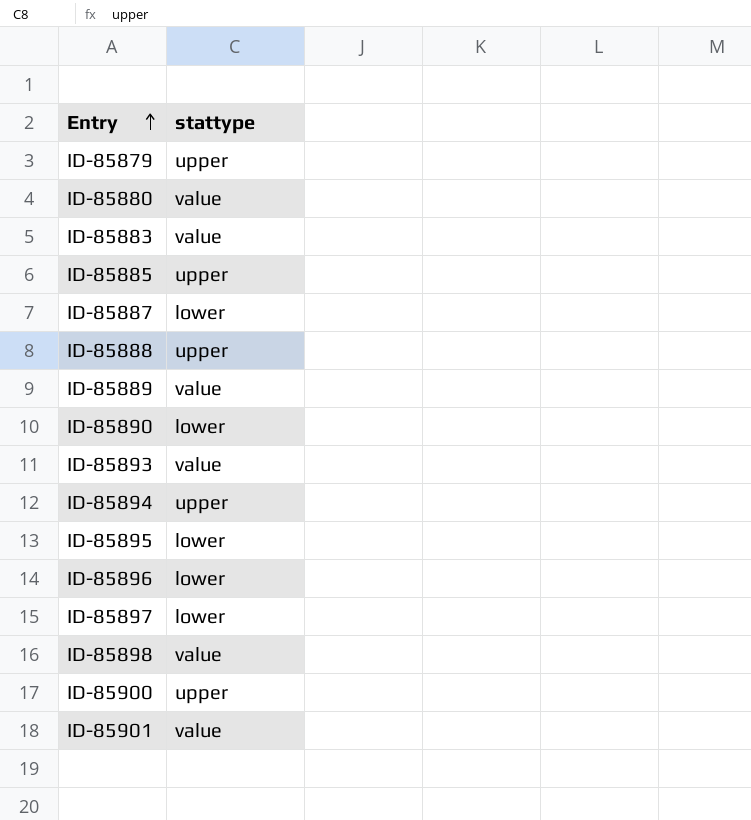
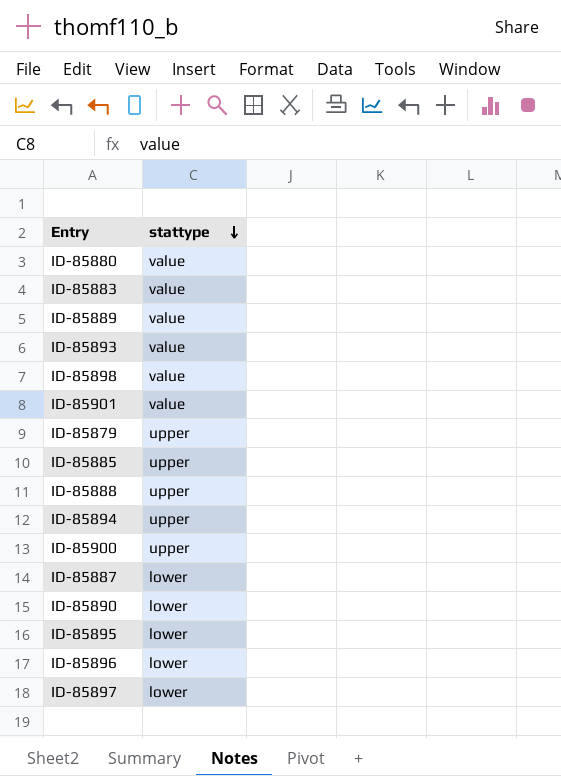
row order: Entry ascending -> stattype descending

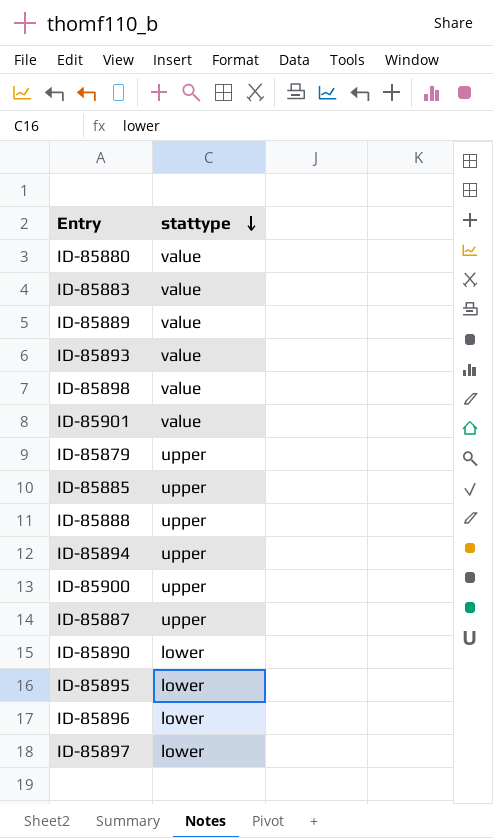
ID-85887 | stattype: lower -> upper

